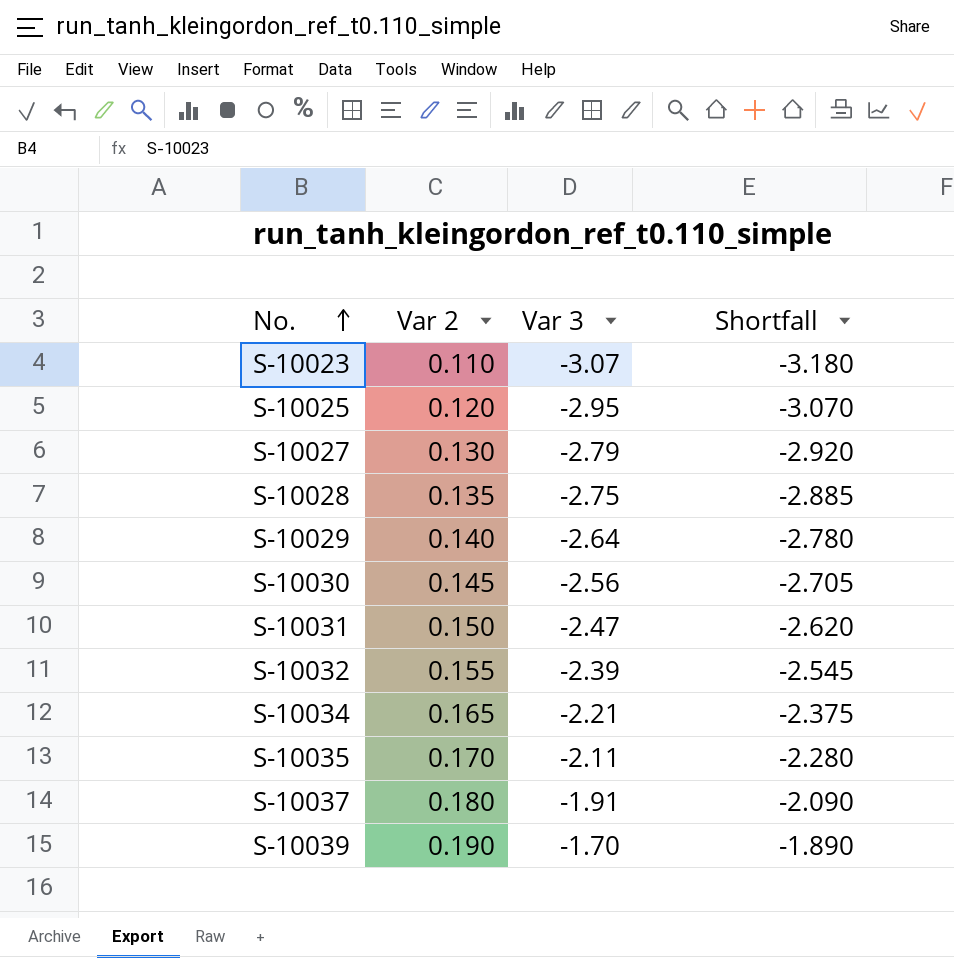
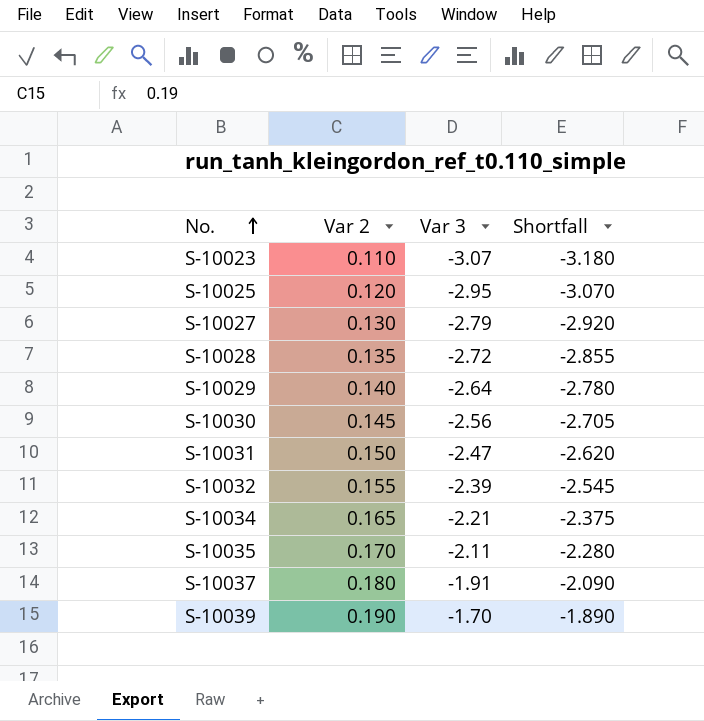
S-10028 | Var 3: -2.75 -> -2.72
S-10028 | Shortfall: -2.885 -> -2.855

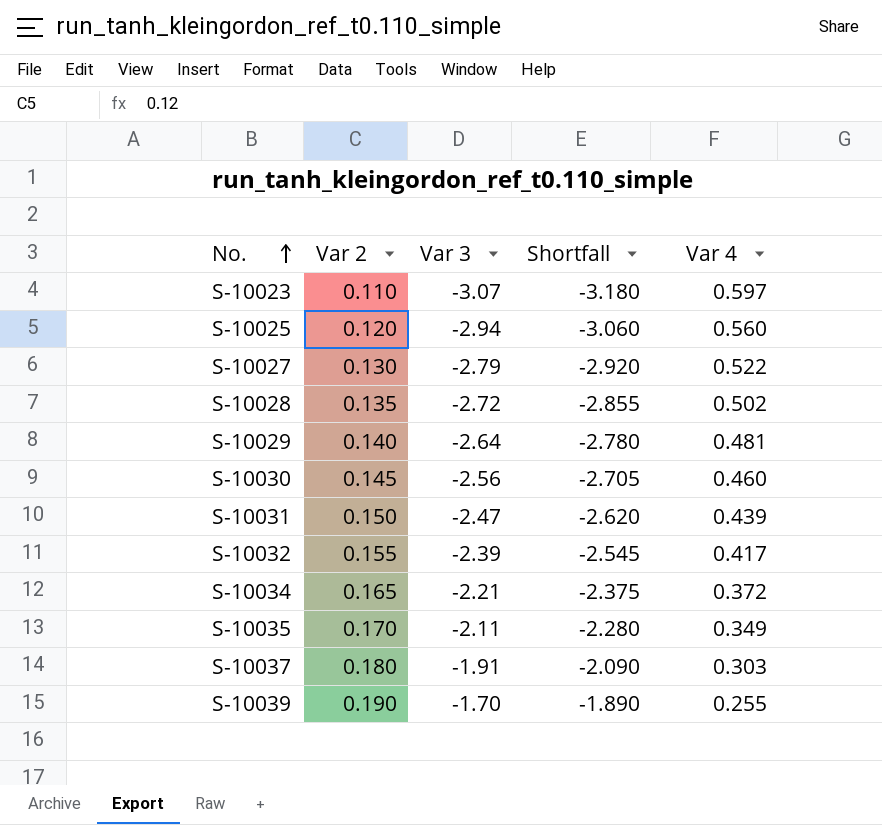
column Var 4 | position: none -> 5
S-10025 | Var 3: -2.95 -> -2.94
S-10025 | Shortfall: -3.070 -> -3.060

